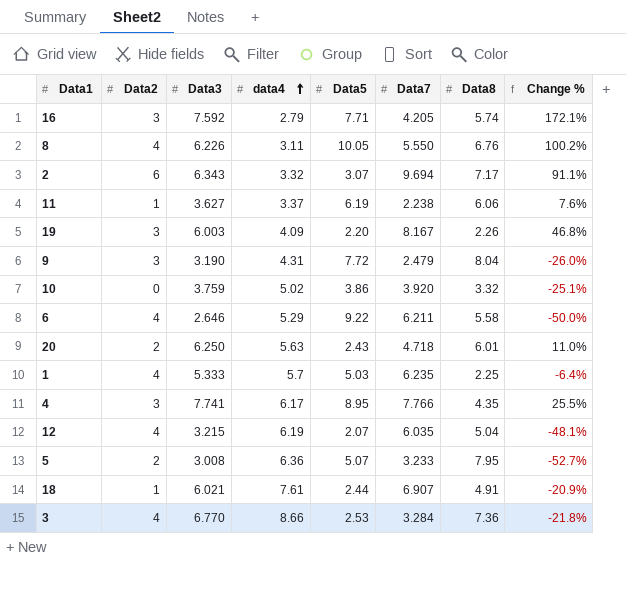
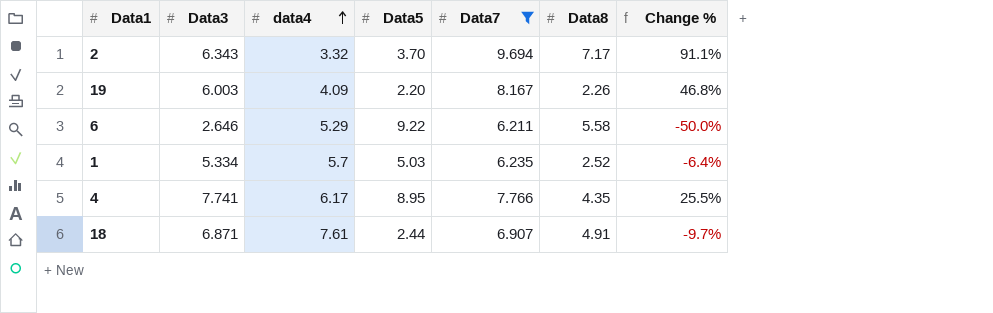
filter: none -> Data7 >= 6.211
column Data2 | position: 2 -> none
2 | Data5: 3.07 -> 3.70
1 | Data3: 5.333 -> 5.334
1 | Data8: 2.25 -> 2.52
18 | Data3: 6.021 -> 6.871
18 | Change %: -20.9% -> -9.7%

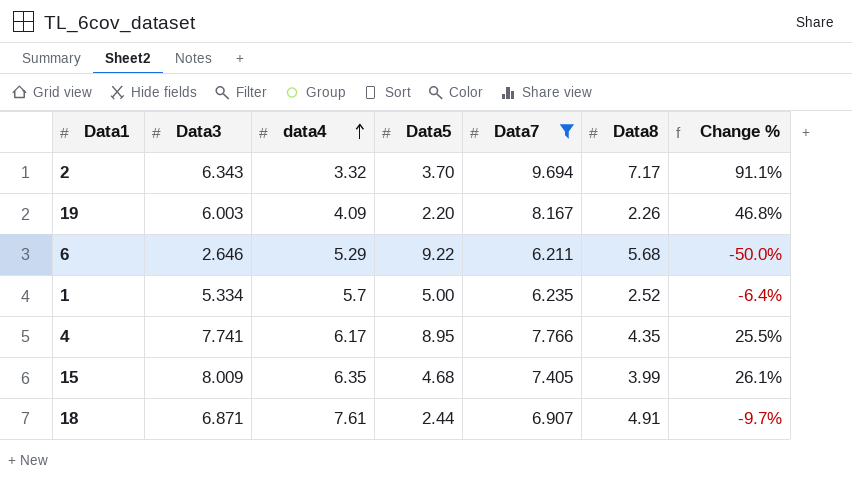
6 | Data8: 5.58 -> 5.68
1 | Data5: 5.03 -> 5.00
row 15: none -> 8.009 | 6.35 | 4.68 | 7.405 | 3.99 | 26.1%

